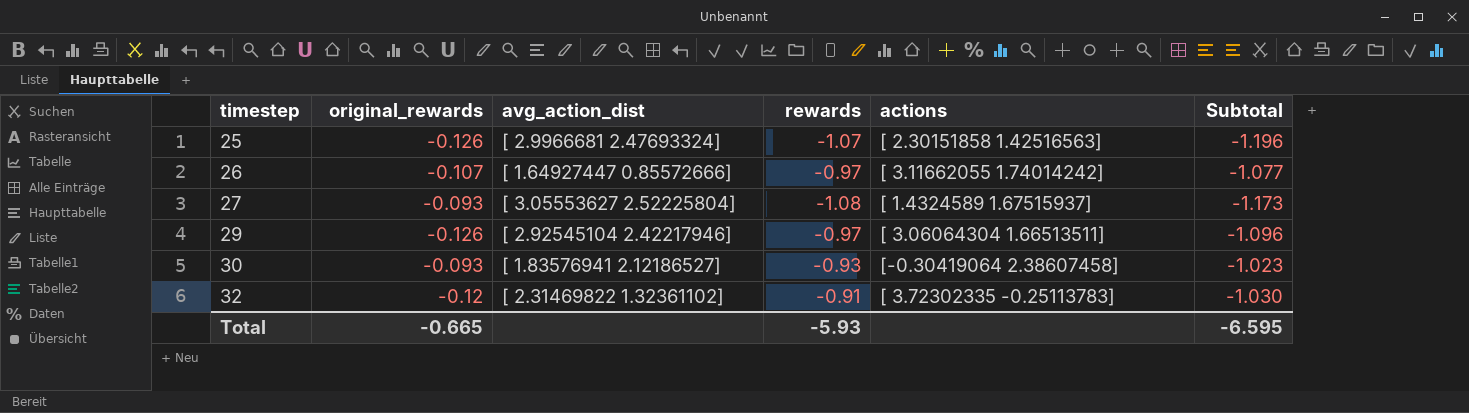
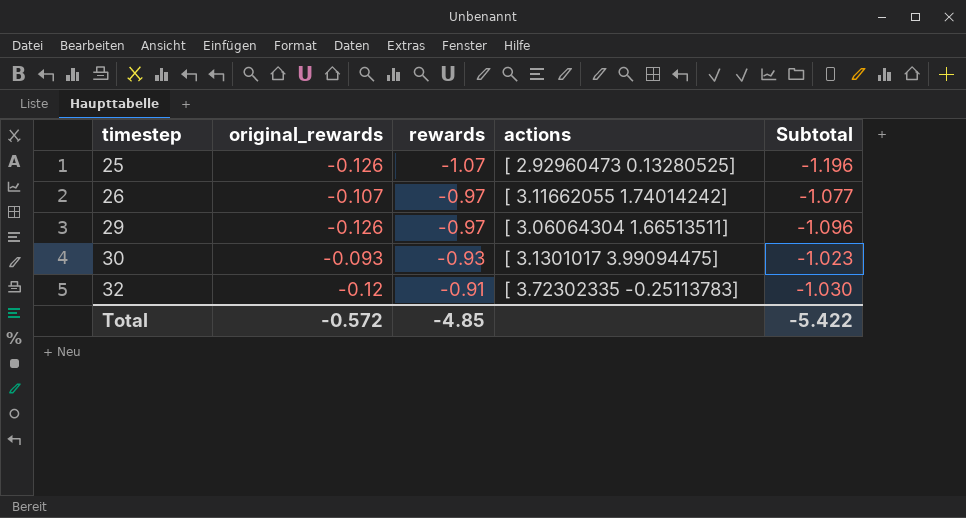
column avg_action_dist | position: 3 -> none
row 27: -0.093 | [ 3.05553627 2.52225804] | -1.08 | [ 1.4324589 1.67515937] | -1.173 -> none
25 | actions: [ 2.30151858 1.42516563] -> [ 2.92960473 0.13280525]
30 | actions: [-0.30419064 2.38607458] -> [ 3.1301017 3.99094475]
Total | original_rewards: -0.665 -> -0.572
Total | rewards: -5.93 -> -4.85
Total | Subtotal: -6.595 -> -5.422

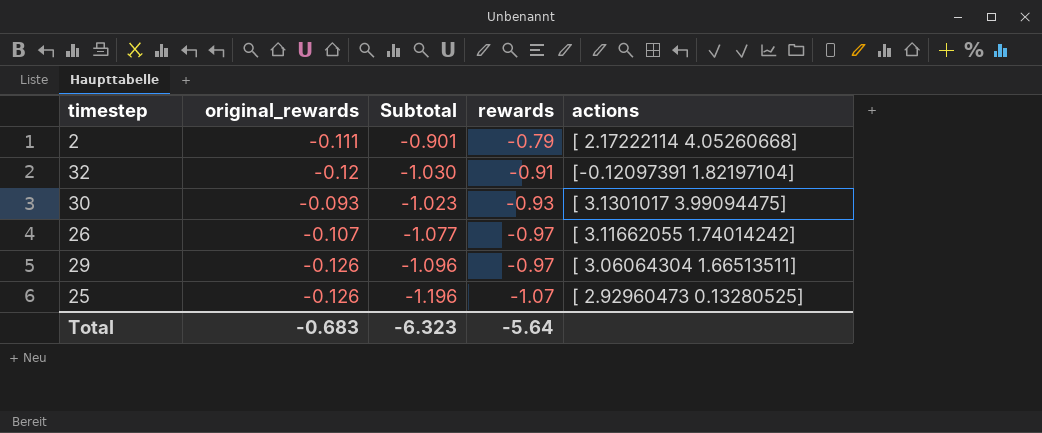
row order: timestep ascending -> rewards descending
column Subtotal | position: 5 -> 3
row 2: none -> -0.111 | -0.901 | -0.79 | [ 2.17222114 4.05260668]
32 | actions: [ 3.72302335 -0.25113783] -> [-0.12097391 1.82197104]
Total | original_rewards: -0.572 -> -0.683
Total | Subtotal: -5.422 -> -6.323
Total | rewards: -4.85 -> -5.64

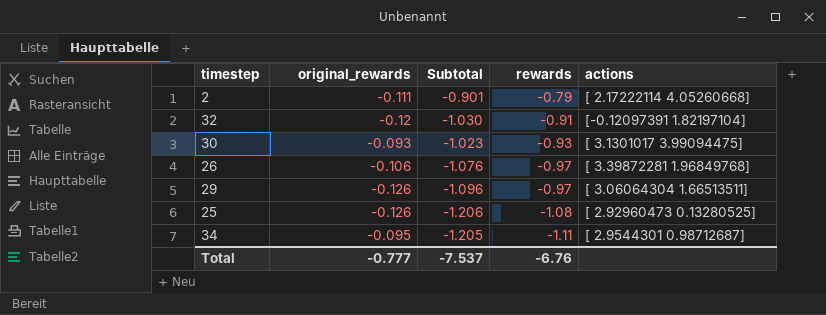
26 | original_rewards: -0.107 -> -0.106
26 | Subtotal: -1.077 -> -1.076
26 | actions: [ 3.11662055 1.74014242] -> [ 3.39872281 1.96849768]
25 | Subtotal: -1.196 -> -1.206
25 | rewards: -1.07 -> -1.08
row 34: none -> -0.095 | -1.205 | -1.11 | [ 2.9544301 0.98712687]
Total | original_rewards: -0.683 -> -0.777
Total | Subtotal: -6.323 -> -7.537
Total | rewards: -5.64 -> -6.76

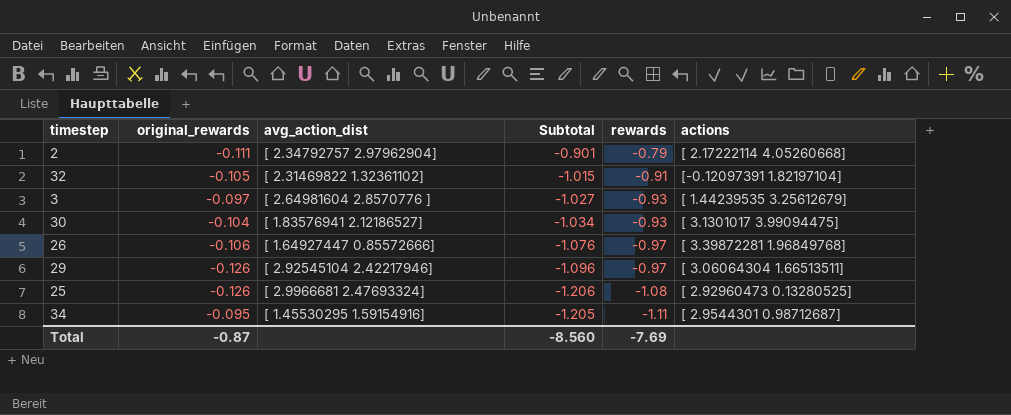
column avg_action_dist | position: none -> 3
32 | original_rewards: -0.12 -> -0.105
32 | Subtotal: -1.030 -> -1.015
row 3: none -> -0.097 | [ 2.64981604 2.8570776 ] | -1.027 | -0.93 | [ 1.44239535 3.25612679]
30 | original_rewards: -0.093 -> -0.104
30 | Subtotal: -1.023 -> -1.034
Total | original_rewards: -0.777 -> -0.87
Total | Subtotal: -7.537 -> -8.560
Total | rewards: -6.76 -> -7.69

